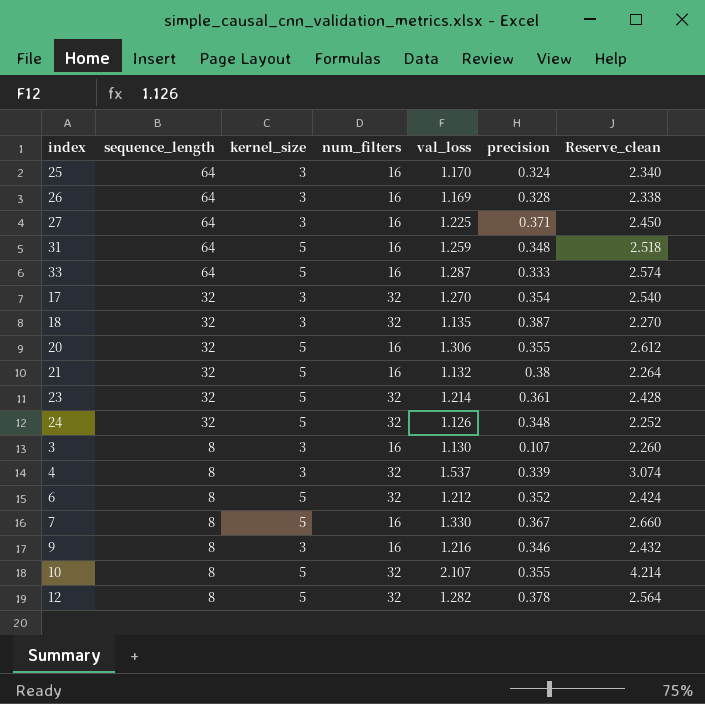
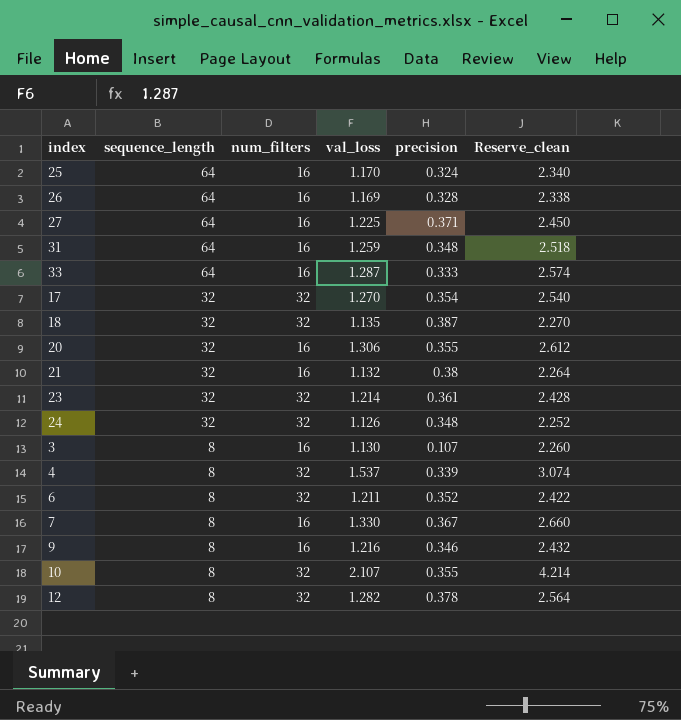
column kernel_size | position: 3 -> none
6 | val_loss: 1.212 -> 1.211
6 | Reserve_clean: 2.424 -> 2.422

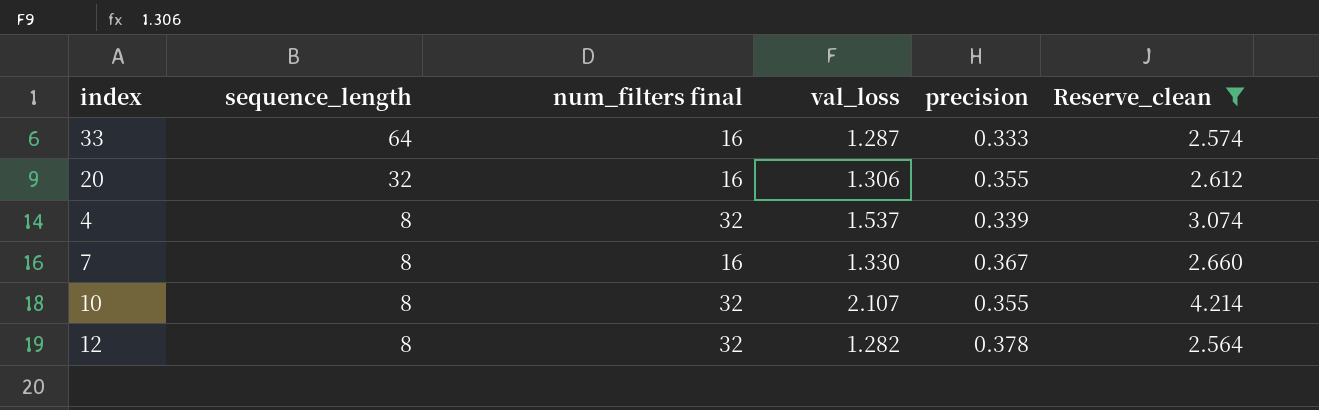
filter: none -> Reserve_clean >= 2.564
column name: num_filters -> num_filters final

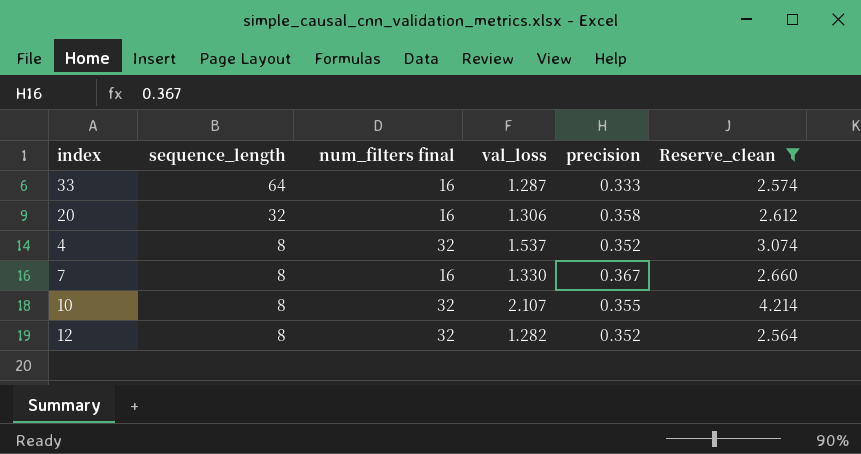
20 | precision: 0.355 -> 0.358
4 | precision: 0.339 -> 0.352
12 | precision: 0.378 -> 0.352

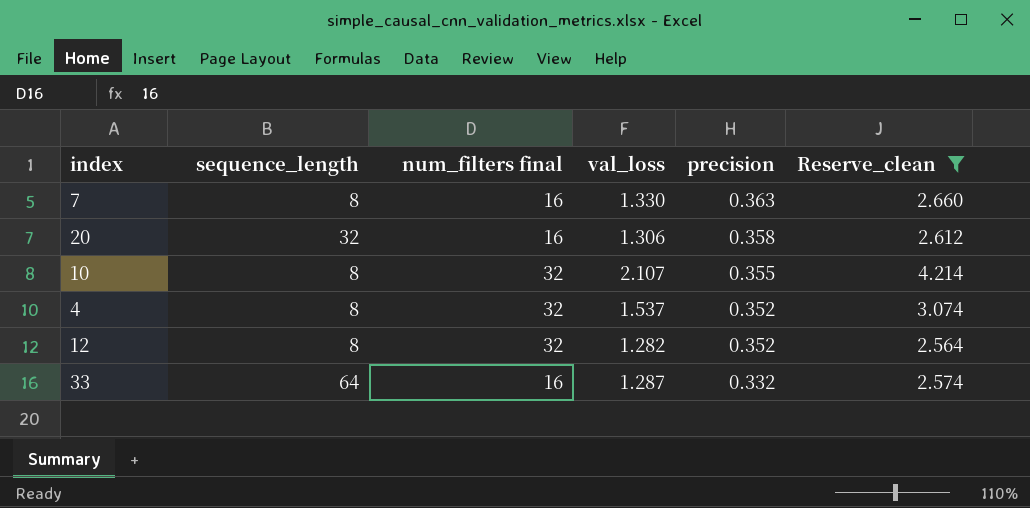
row order: sequence_length descending -> precision descending
7 | precision: 0.367 -> 0.363
33 | precision: 0.333 -> 0.332

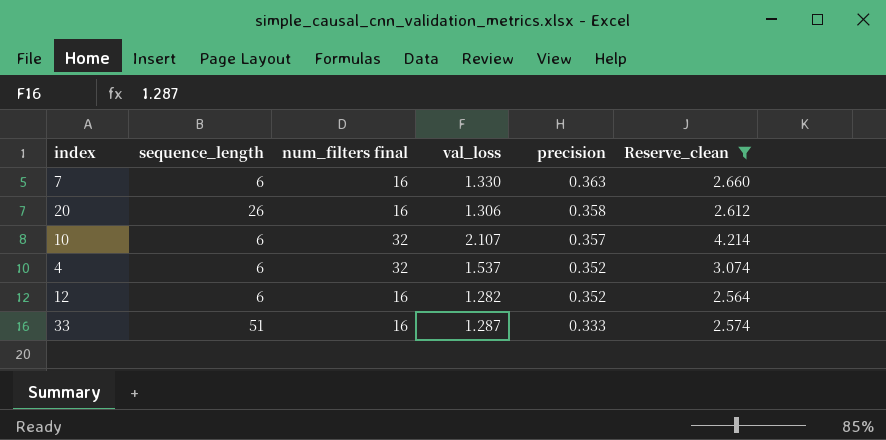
7 | sequence_length: 8 -> 6
20 | sequence_length: 32 -> 26
10 | sequence_length: 8 -> 6
10 | precision: 0.355 -> 0.357
4 | sequence_length: 8 -> 6
12 | sequence_length: 8 -> 6
12 | num_filters final: 32 -> 16
33 | sequence_length: 64 -> 51
33 | precision: 0.332 -> 0.333

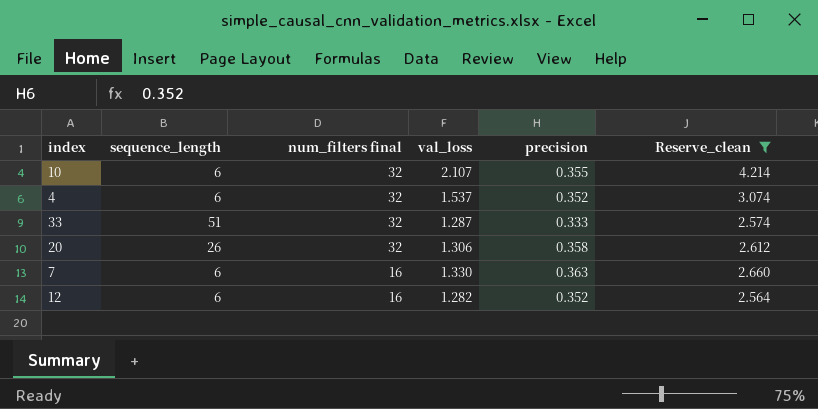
row order: precision descending -> num_filters final descending
10 | precision: 0.357 -> 0.355
33 | num_filters final: 16 -> 32
20 | num_filters final: 16 -> 32

